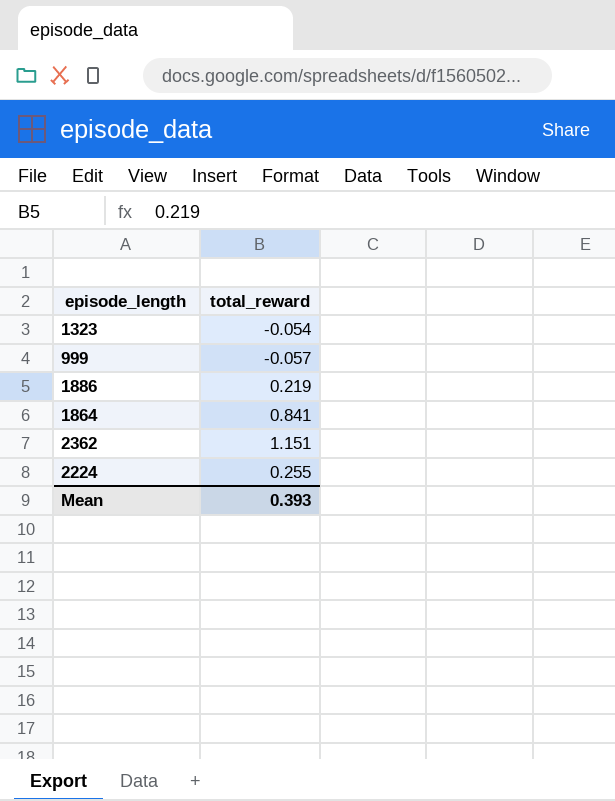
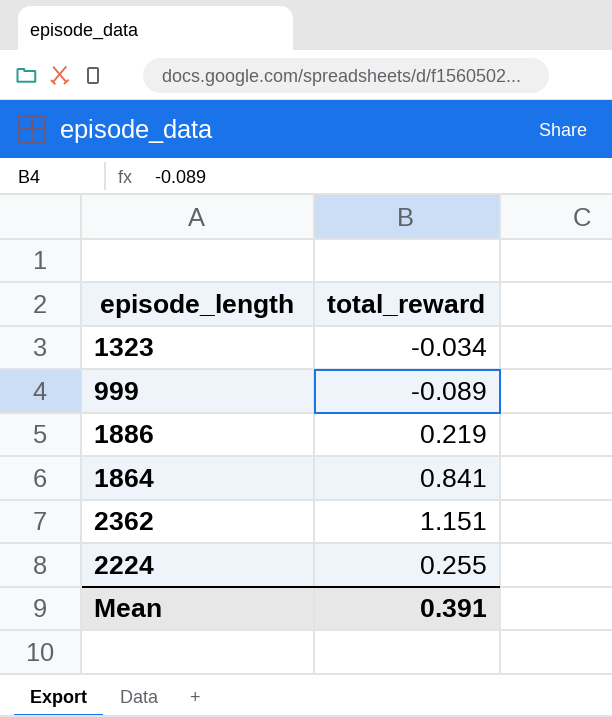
1323 | total_reward: -0.054 -> -0.034
999 | total_reward: -0.057 -> -0.089
Mean | total_reward: 0.393 -> 0.391

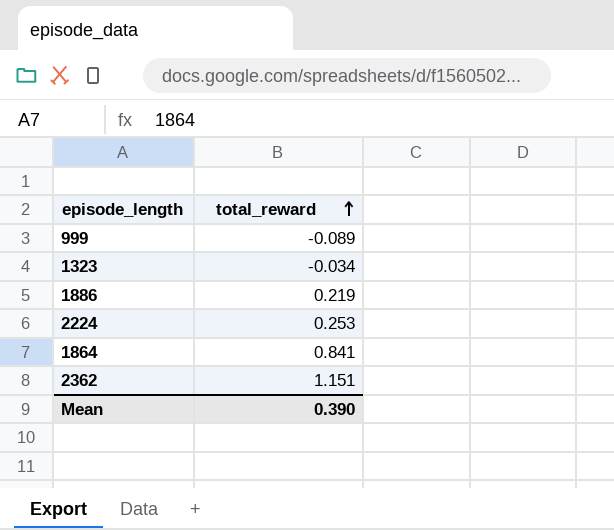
row order: none -> total_reward ascending
2224 | total_reward: 0.255 -> 0.253
Mean | total_reward: 0.391 -> 0.390

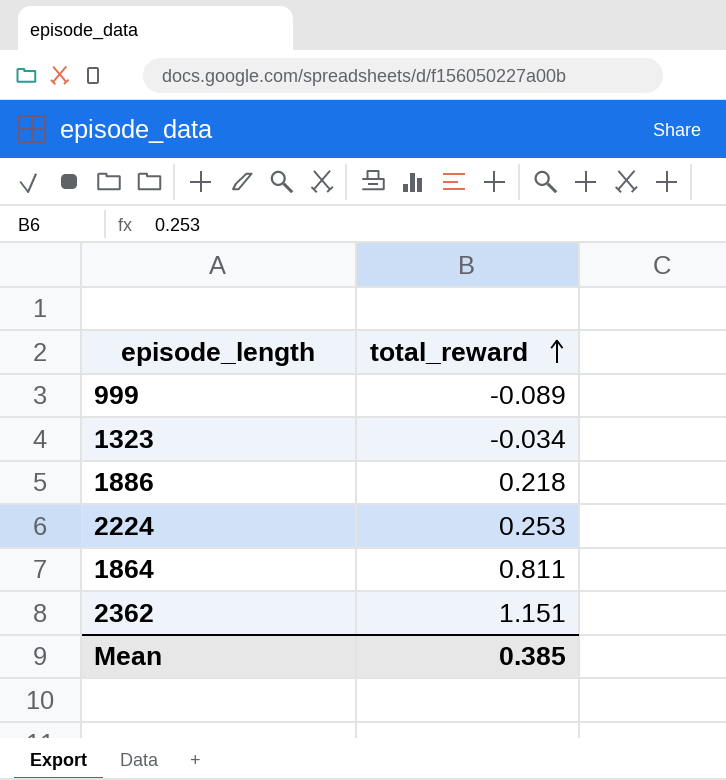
1886 | total_reward: 0.219 -> 0.218
1864 | total_reward: 0.841 -> 0.811
Mean | total_reward: 0.390 -> 0.385

